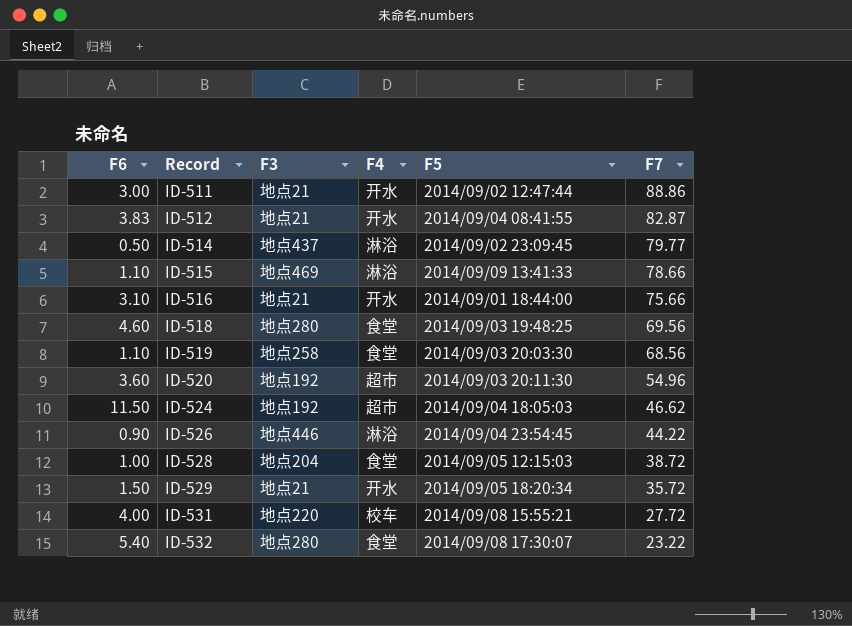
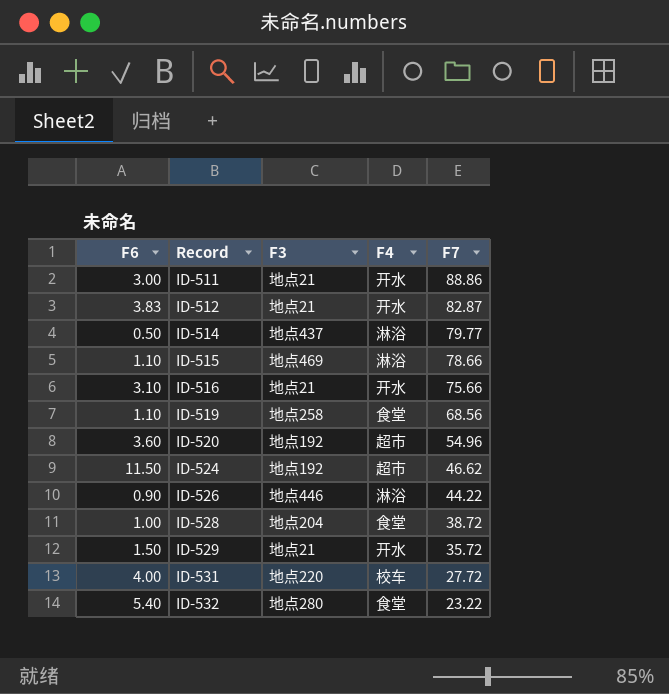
column F5 | position: 5 -> none
row ID-518: 4.60 | 地点280 | 食堂 | 2014/09/03 19:48:25 | 69.56 -> none

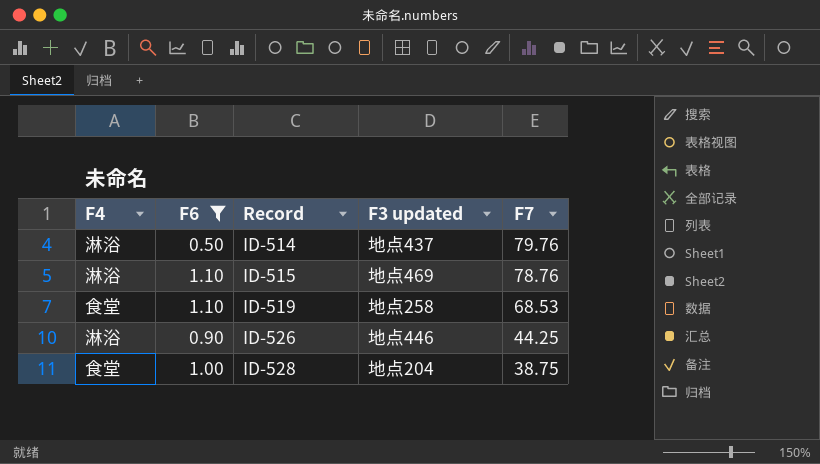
filter: none -> F6 <= 1.10
column F4 | position: 4 -> 1
column name: F3 -> F3 updated
ID-514 | F7: 79.77 -> 79.76
ID-515 | F7: 78.66 -> 78.76
ID-519 | F7: 68.56 -> 68.53
ID-526 | F7: 44.22 -> 44.25
ID-528 | F7: 38.72 -> 38.75

